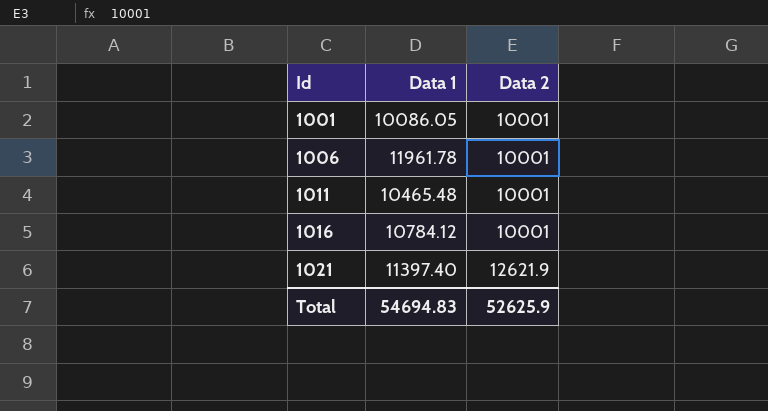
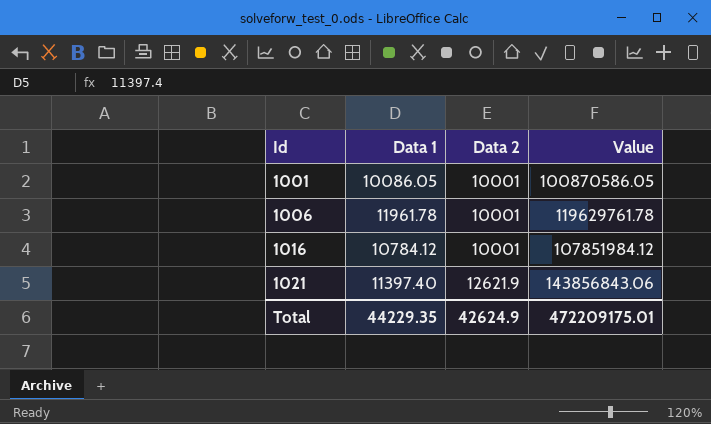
column Value | formula: none -> [Data 1] * [Data 2]
row 1011: 10465.48 | 10001 -> none
Total | Data 1: 54694.83 -> 44229.35
Total | Data 2: 52625.9 -> 42624.9

